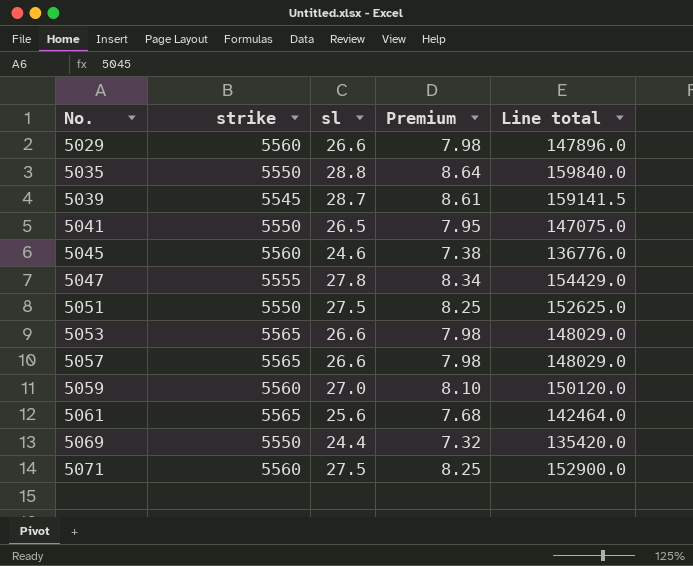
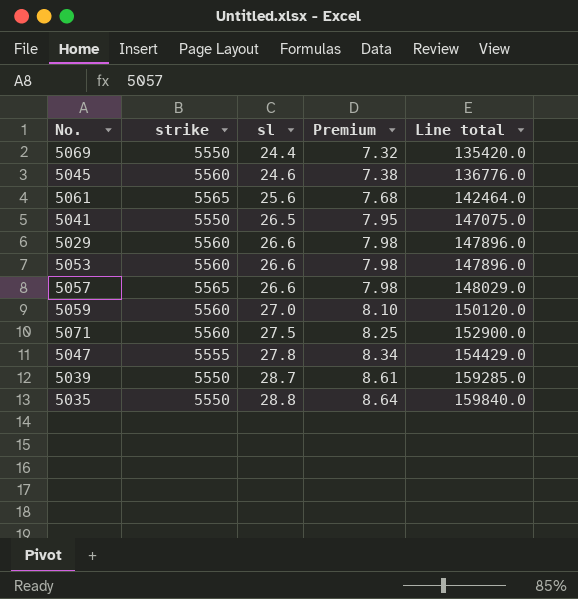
row order: No. ascending -> sl ascending
row 5051: 5550 | 27.5 | 8.25 | 152625.0 -> none
5053 | strike: 5565 -> 5560
5053 | Line total: 148029.0 -> 147896.0
5039 | strike: 5545 -> 5550
5039 | Line total: 159141.5 -> 159285.0

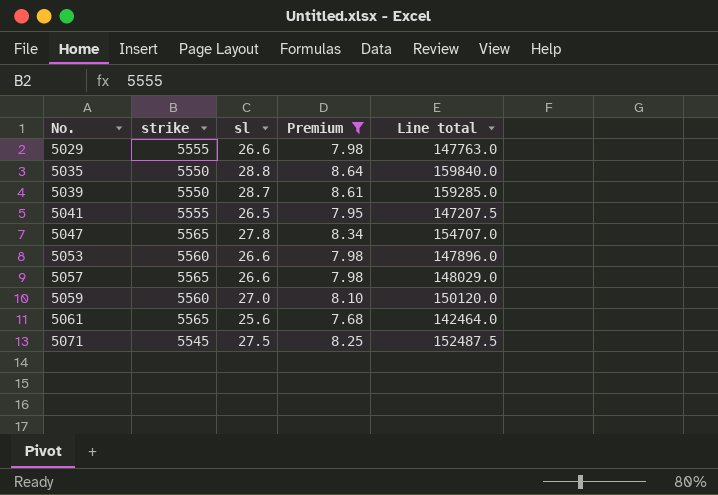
filter: none -> Premium >= 7.68
row order: sl ascending -> No. ascending
5029 | strike: 5560 -> 5555
5029 | Line total: 147896.0 -> 147763.0
5041 | strike: 5550 -> 5555
5041 | Line total: 147075.0 -> 147207.5
5047 | strike: 5555 -> 5565
5047 | Line total: 154429.0 -> 154707.0
5071 | strike: 5560 -> 5545
5071 | Line total: 152900.0 -> 152487.5

